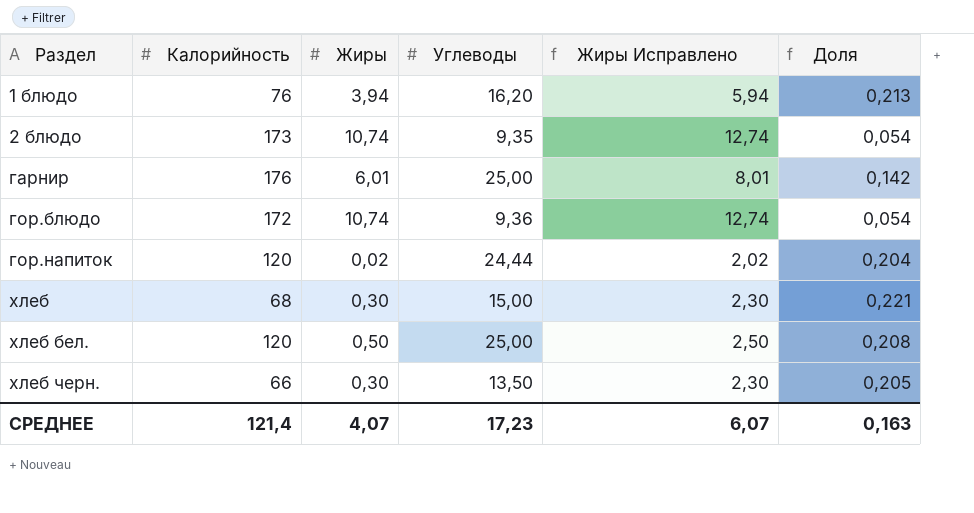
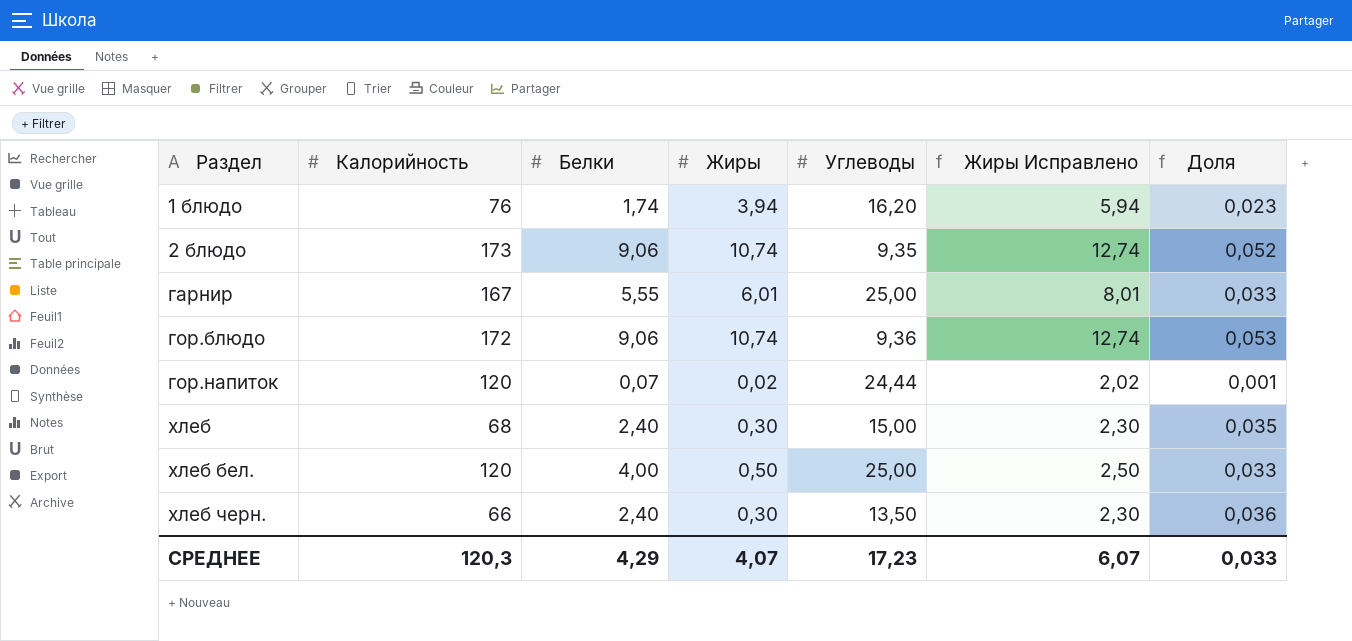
column Белки | position: none -> 3
column Доля | formula: [Углеводы] / [Калорийность] -> [Белки] / [Калорийность]
гарнир | Калорийность: 176 -> 167
СРЕДНЕЕ | Калорийность: 121,4 -> 120,3
СРЕДНЕЕ | Доля: 0,163 -> 0,033

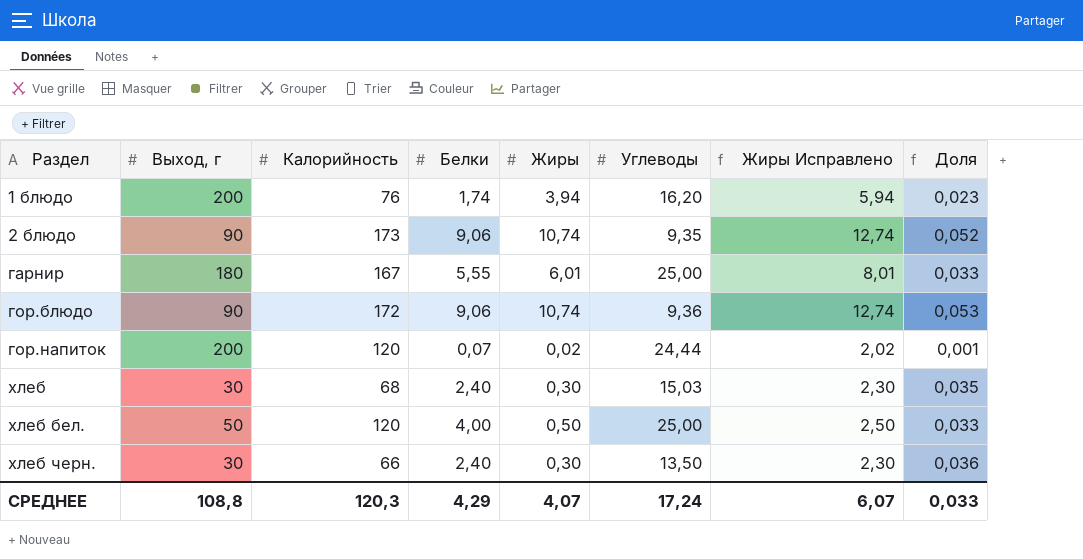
column Выход, г | position: none -> 2
хлеб | Углеводы: 15,00 -> 15,03
СРЕДНЕЕ | Углеводы: 17,23 -> 17,24

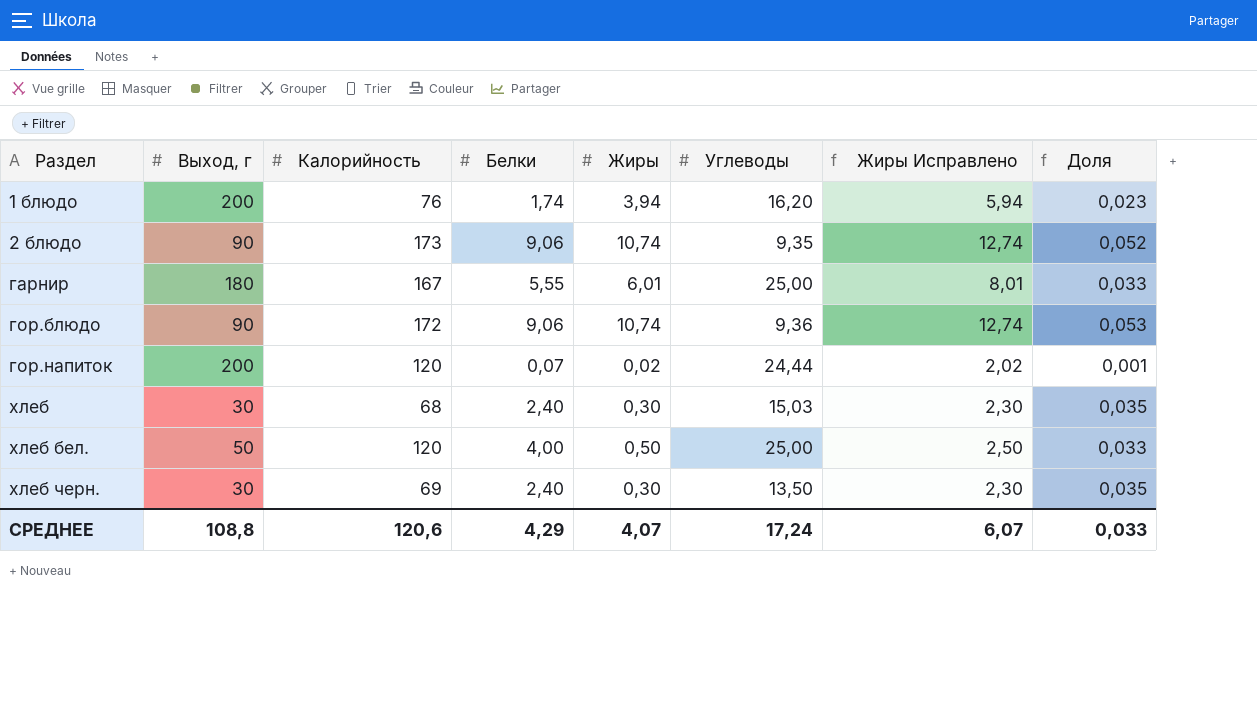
хлеб черн. | Калорийность: 66 -> 69
хлеб черн. | Доля: 0,036 -> 0,035
СРЕДНЕЕ | Калорийность: 120,3 -> 120,6

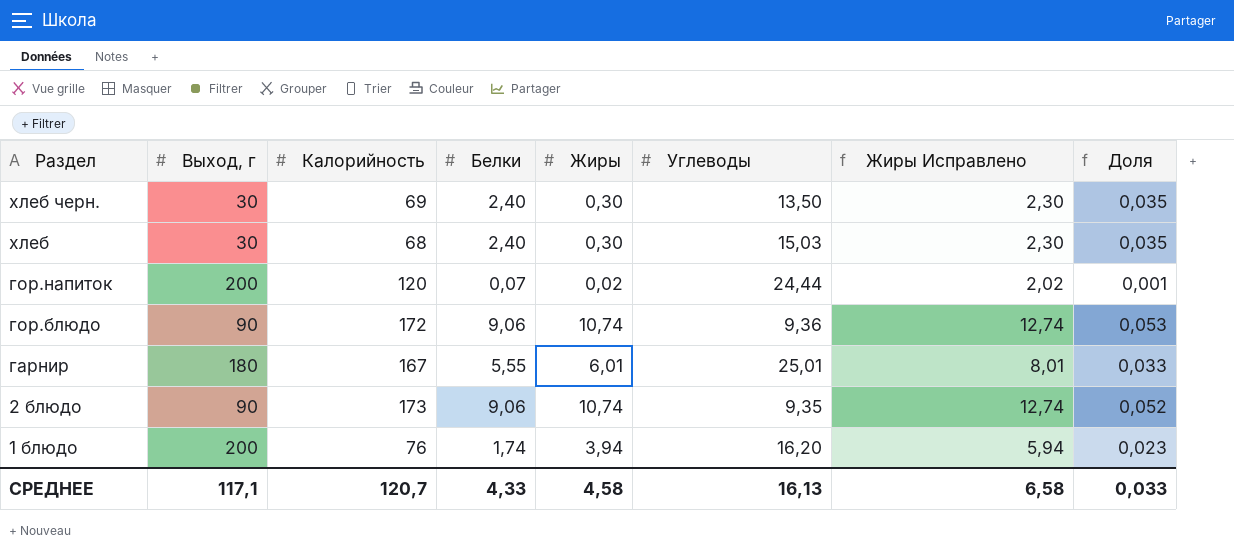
row order: Раздел ascending -> Раздел descending
row хлеб бел.: 50 | 120 | 4,00 | 0,50 | 25,00 | 2,50 | 0,033 -> none
гарнир | Углеводы: 25,00 -> 25,01
СРЕДНЕЕ | Выход, г: 108,8 -> 117,1
СРЕДНЕЕ | Калорийность: 120,6 -> 120,7
СРЕДНЕЕ | Белки: 4,29 -> 4,33
СРЕДНЕЕ | Жиры: 4,07 -> 4,58
СРЕДНЕЕ | Углеводы: 17,24 -> 16,13
СРЕДНЕЕ | Жиры Исправлено: 6,07 -> 6,58

